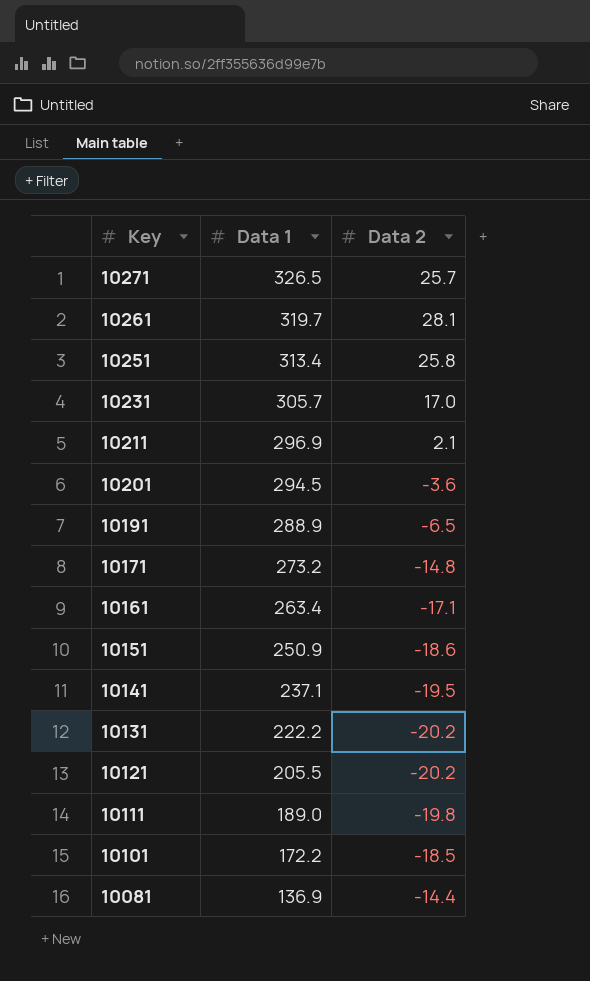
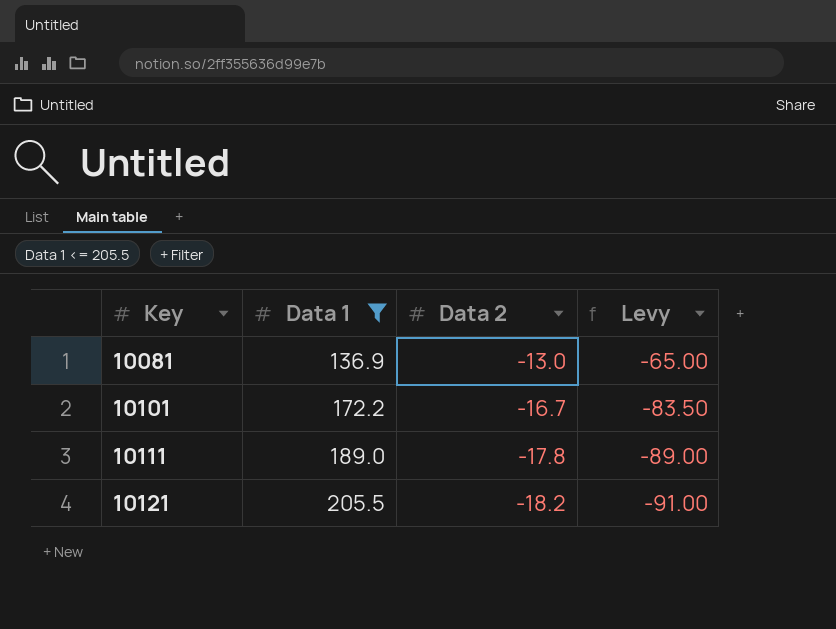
filter: none -> Data 1 <= 205.5
row order: Key descending -> Key ascending
column Levy | formula: none -> [Data 2] * 5
10081 | Data 2: -14.4 -> -13.0
10101 | Data 2: -18.5 -> -16.7
10111 | Data 2: -19.8 -> -17.8
10121 | Data 2: -20.2 -> -18.2

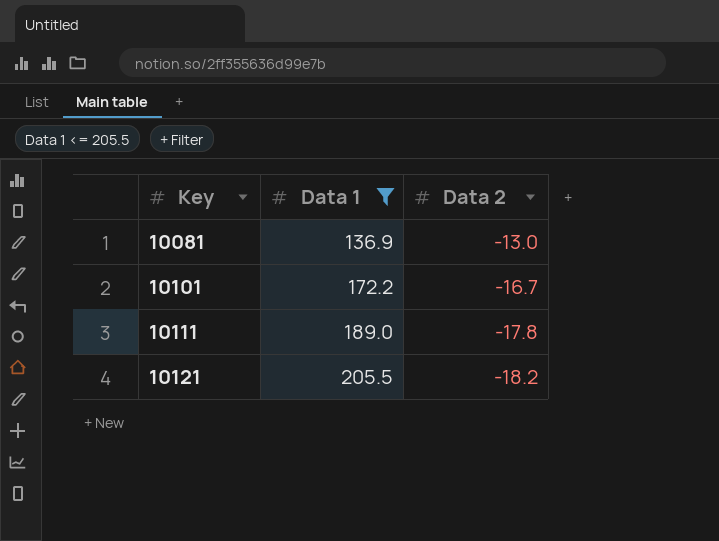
column Levy | formula: [Data 2] * 5 -> none

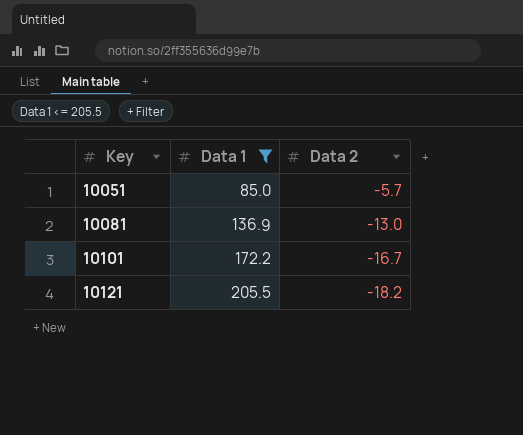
row 10111: 189.0 | -17.8 -> none
row 10051: none -> 85.0 | -5.7

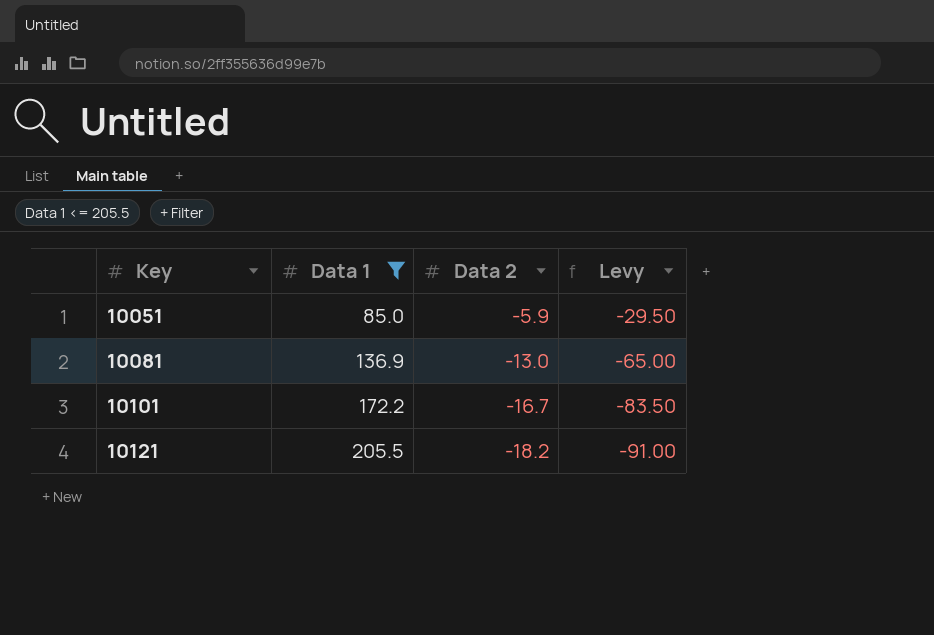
column Levy | formula: none -> [Data 2] * 5
10051 | Data 2: -5.7 -> -5.9

